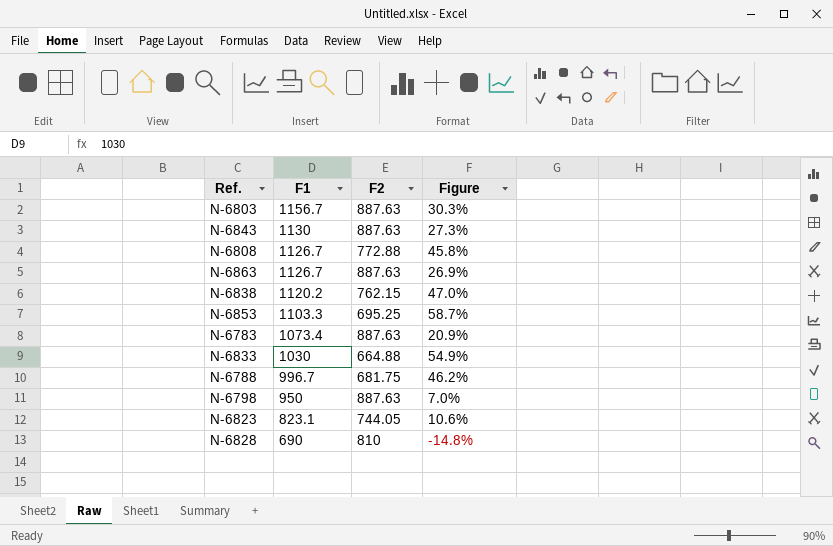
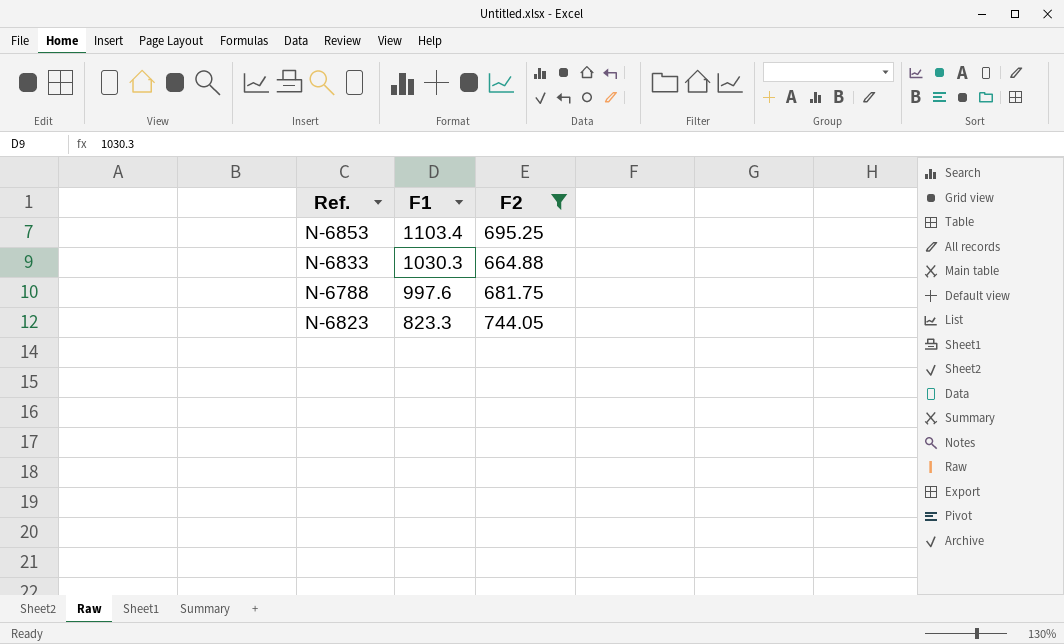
filter: none -> F2 <= 744.05
column Figure | formula: ([F1] - [F2]) / [F2] -> none
N-6853 | F1: 1103.3 -> 1103.4
N-6833 | F1: 1030 -> 1030.3
N-6788 | F1: 996.7 -> 997.6
N-6823 | F1: 823.1 -> 823.3

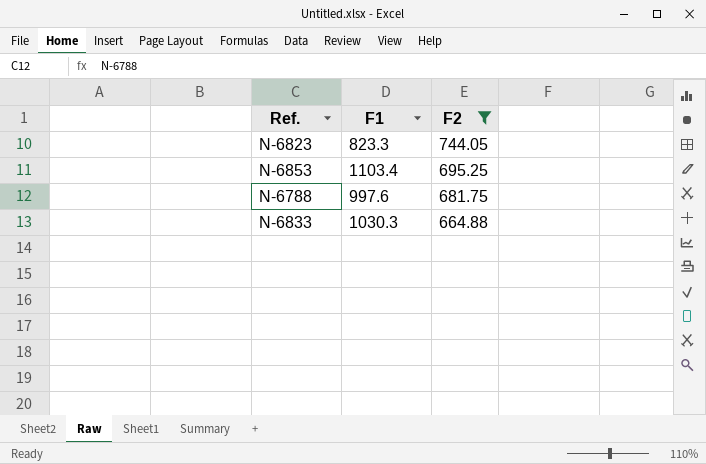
row order: F1 descending -> F2 descending

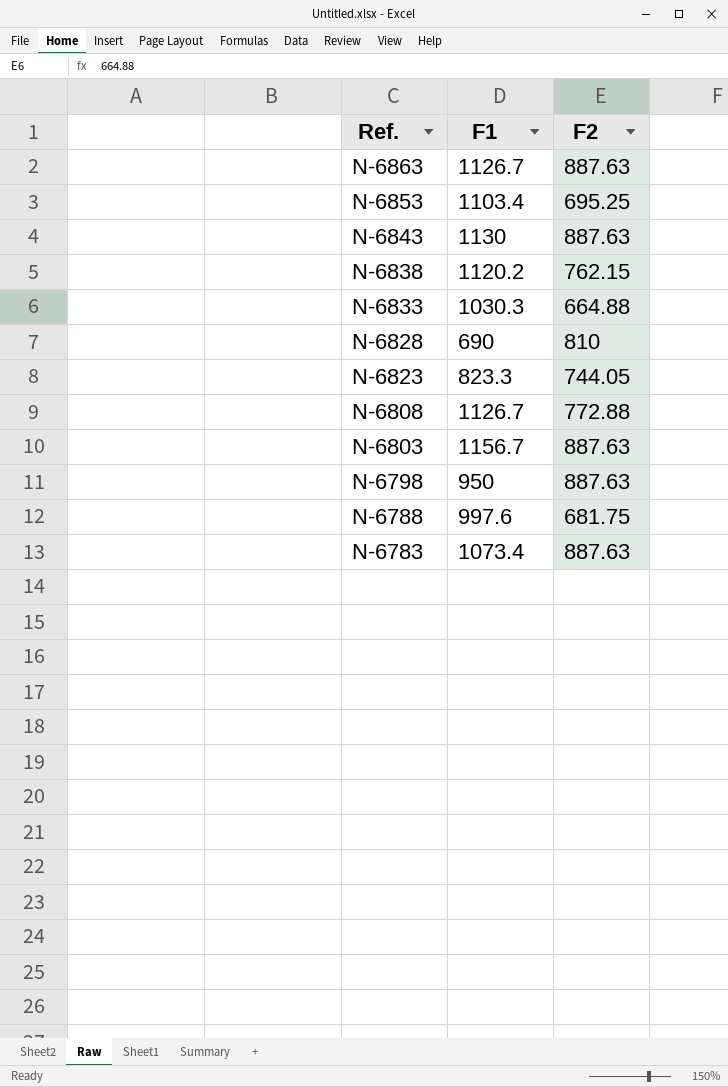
filter: F2 <= 744.05 -> none
row order: F2 descending -> Ref. descending

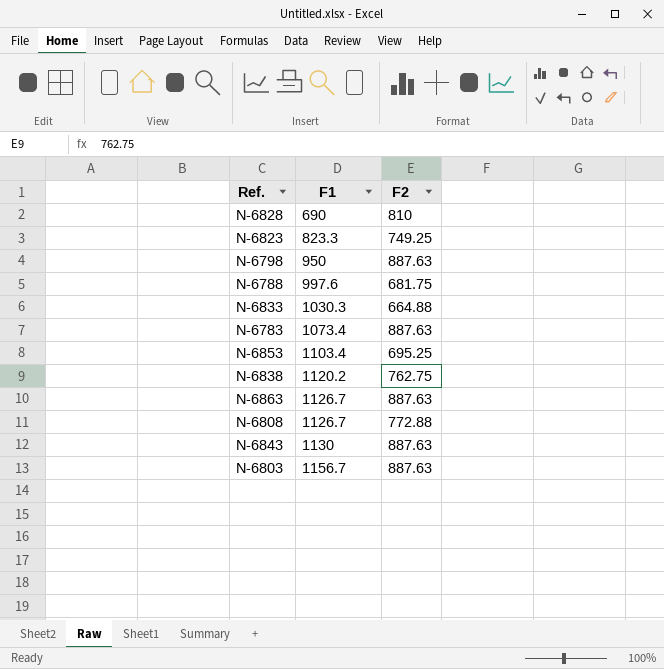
row order: Ref. descending -> F1 ascending
N-6823 | F2: 744.05 -> 749.25
N-6838 | F2: 762.15 -> 762.75

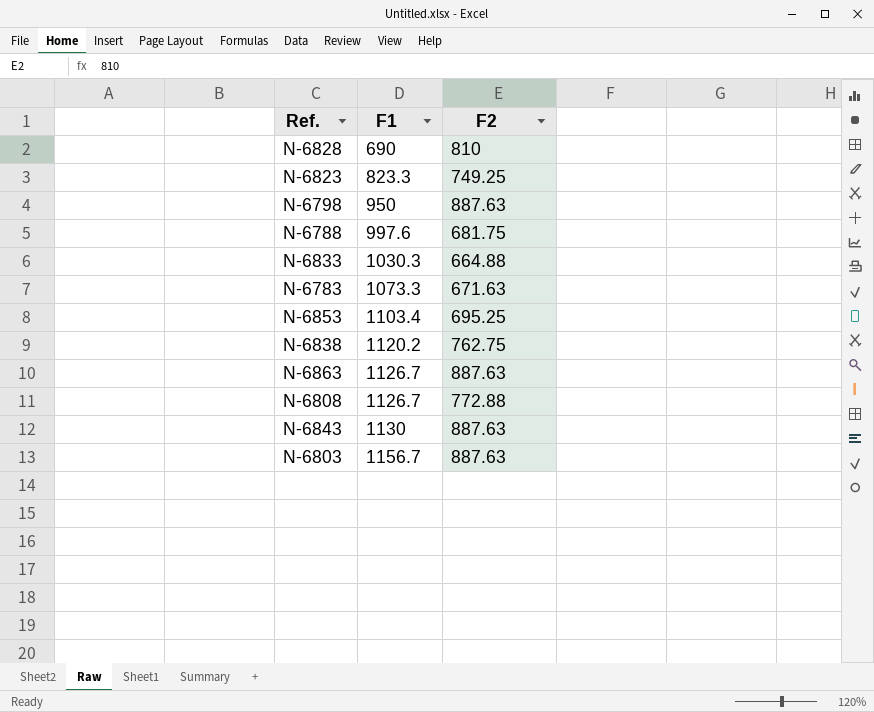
N-6783 | F1: 1073.4 -> 1073.3
N-6783 | F2: 887.63 -> 671.63

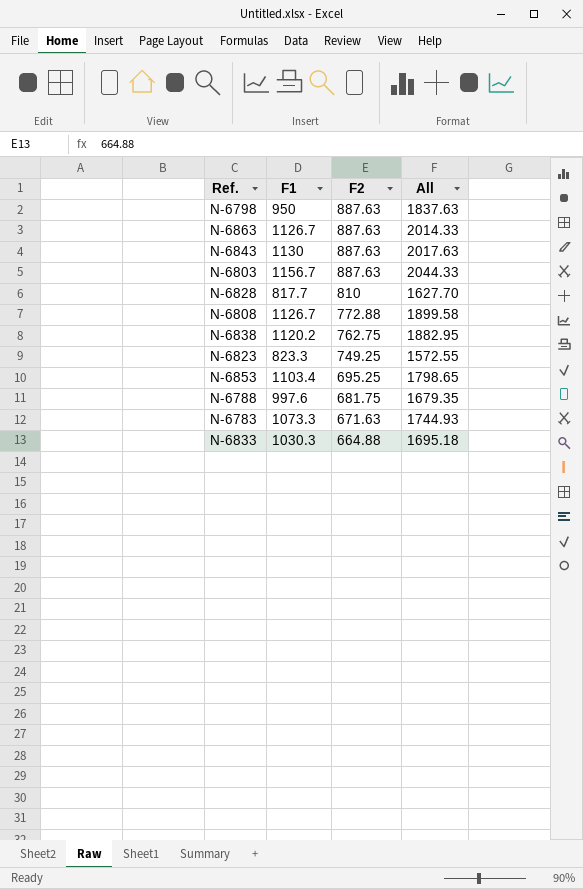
row order: F1 ascending -> F2 descending
column All | formula: none -> [F1] + [F2]
N-6828 | F1: 690 -> 817.7

